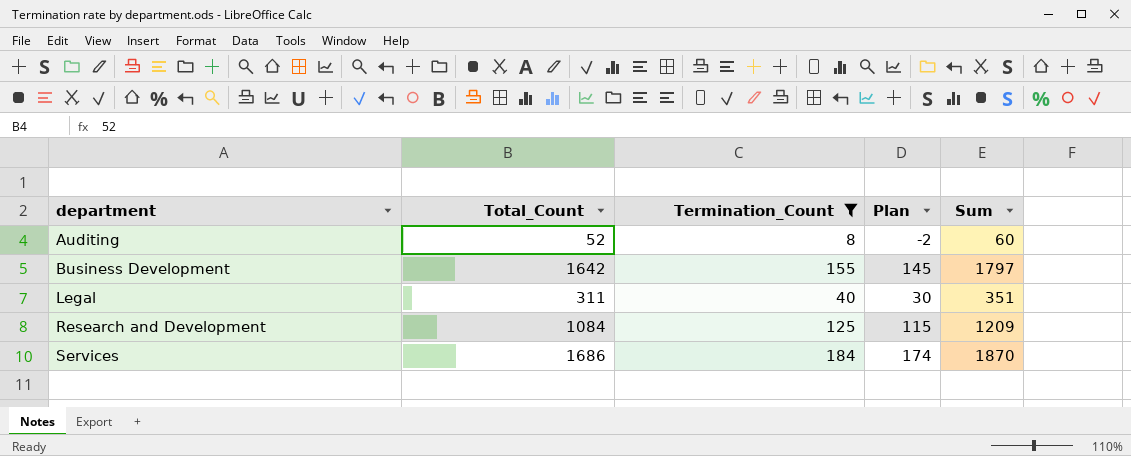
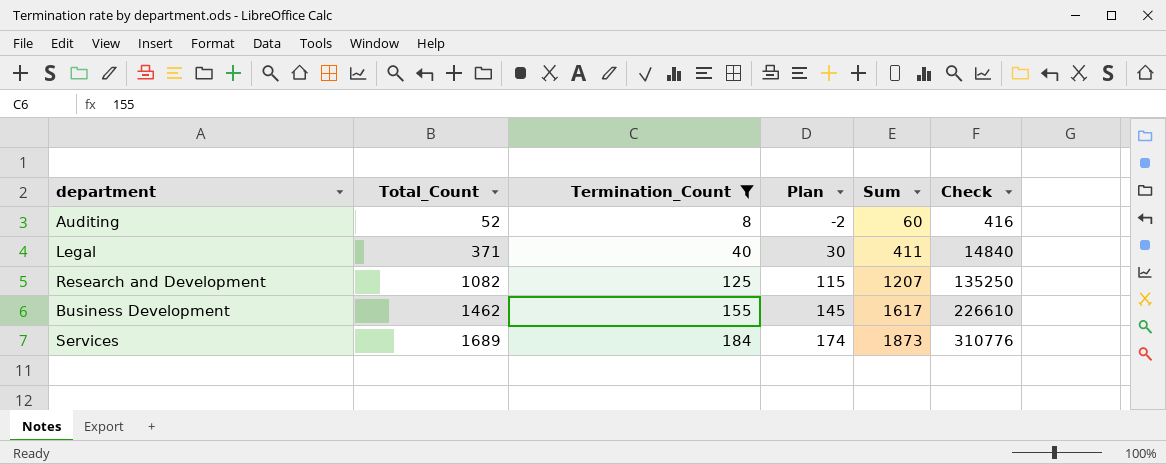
row order: department ascending -> Total_Count ascending
column Check | formula: none -> [Total_Count] * [Termination_Count]
Legal | Total_Count: 311 -> 371
Legal | Sum: 351 -> 411
Research and Development | Total_Count: 1084 -> 1082
Research and Development | Sum: 1209 -> 1207
Business Development | Total_Count: 1642 -> 1462
Business Development | Sum: 1797 -> 1617
Services | Total_Count: 1686 -> 1689
Services | Sum: 1870 -> 1873

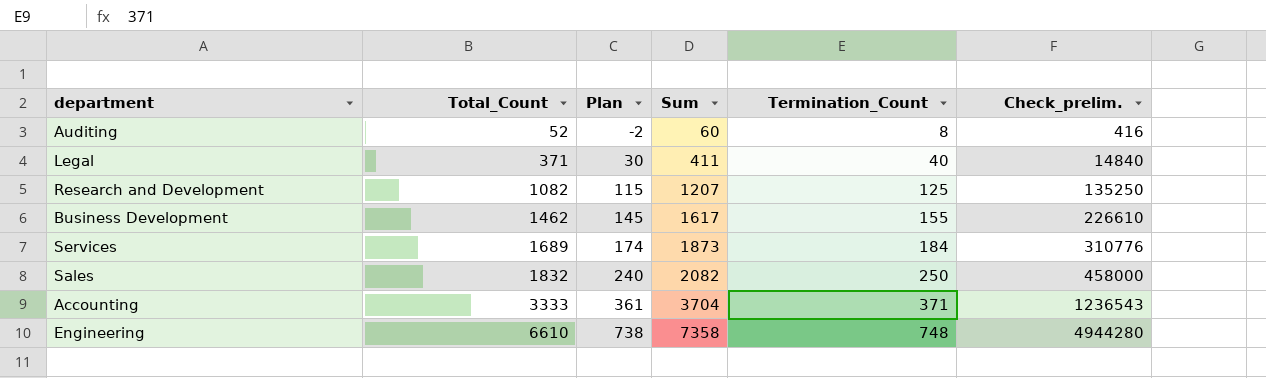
filter: Termination_Count <= 184 -> none
column Termination_Count | position: 3 -> 5
column name: Check -> Check_prelim.

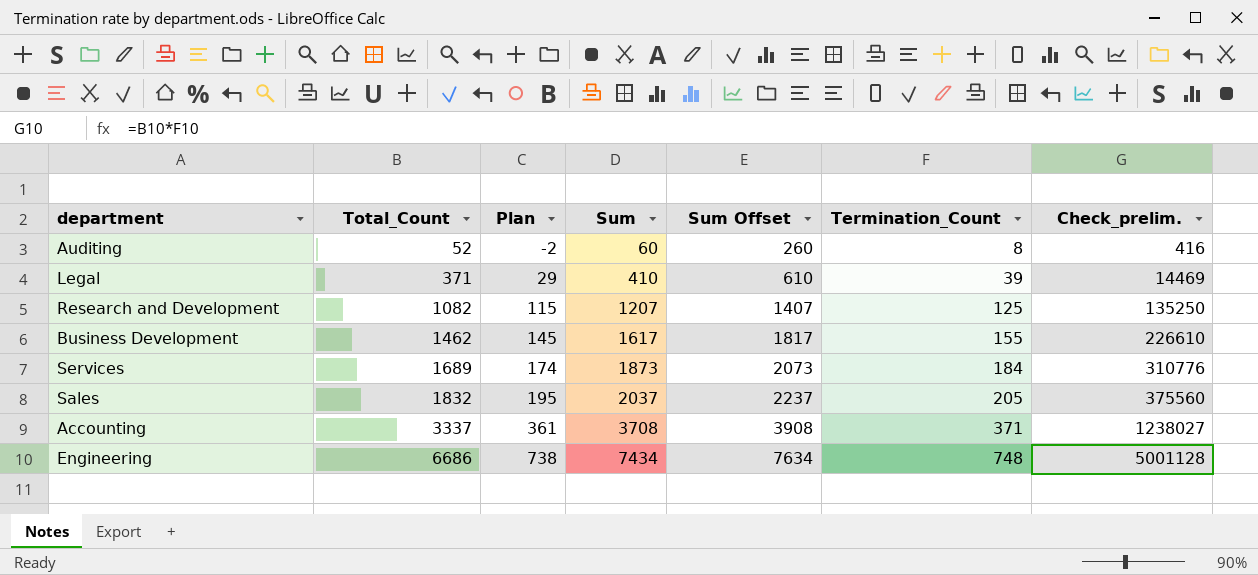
column Sum Offset | formula: none -> [Sum] + 200
Legal | Plan: 30 -> 29
Legal | Sum: 411 -> 410
Legal | Termination_Count: 40 -> 39
Legal | Check_prelim.: 14840 -> 14469
Sales | Plan: 240 -> 195
Sales | Sum: 2082 -> 2037
Sales | Termination_Count: 250 -> 205
Sales | Check_prelim.: 458000 -> 375560
Accounting | Total_Count: 3333 -> 3337
Accounting | Sum: 3704 -> 3708
Accounting | Check_prelim.: 1236543 -> 1238027
Engineering | Total_Count: 6610 -> 6686
Engineering | Sum: 7358 -> 7434
Engineering | Check_prelim.: 4944280 -> 5001128

